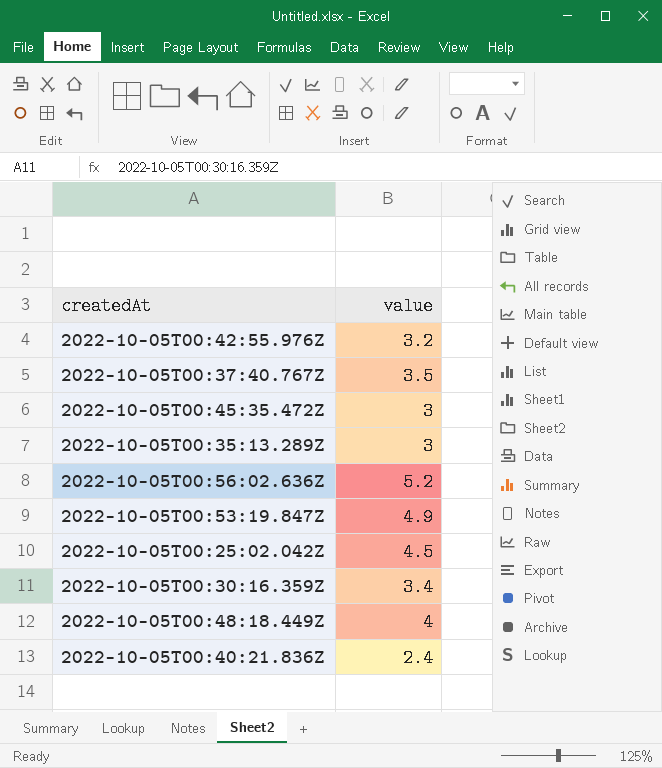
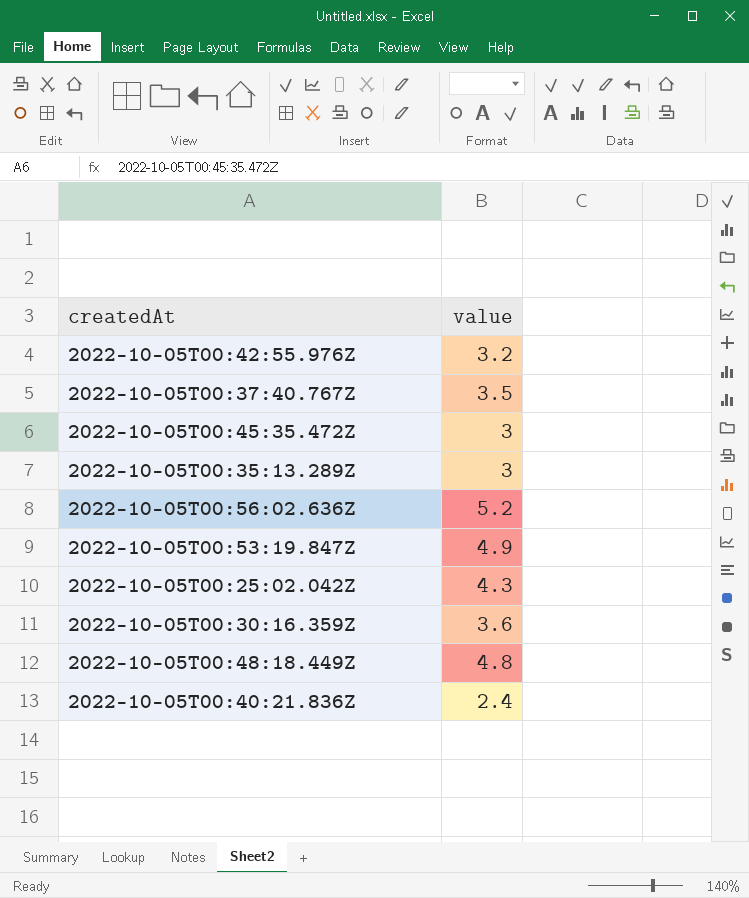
2022-10-05T00:25:02.042Z | value: 4.5 -> 4.3
2022-10-05T00:30:16.359Z | value: 3.4 -> 3.6
2022-10-05T00:48:18.449Z | value: 4 -> 4.8

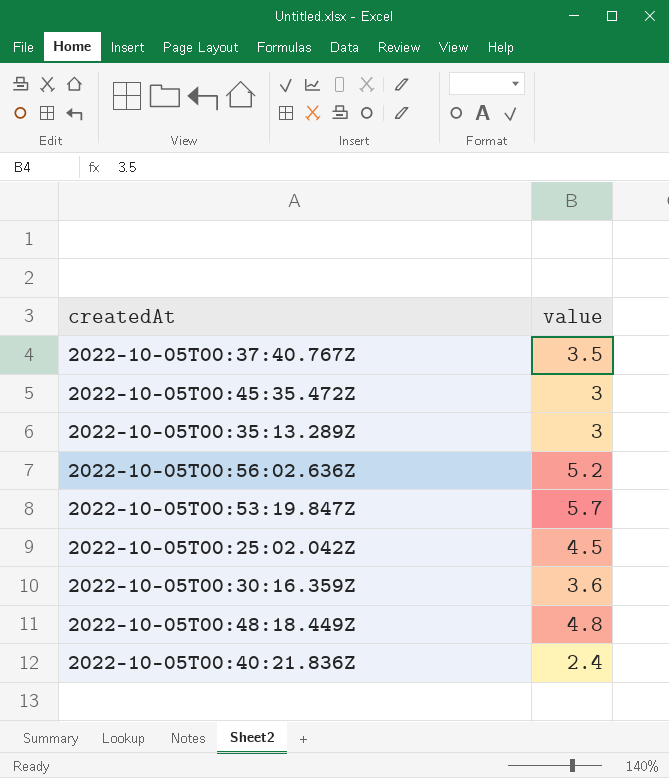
row 2022-10-05T00:42:55.976Z: 3.2 -> none
2022-10-05T00:53:19.847Z | value: 4.9 -> 5.7
2022-10-05T00:25:02.042Z | value: 4.3 -> 4.5

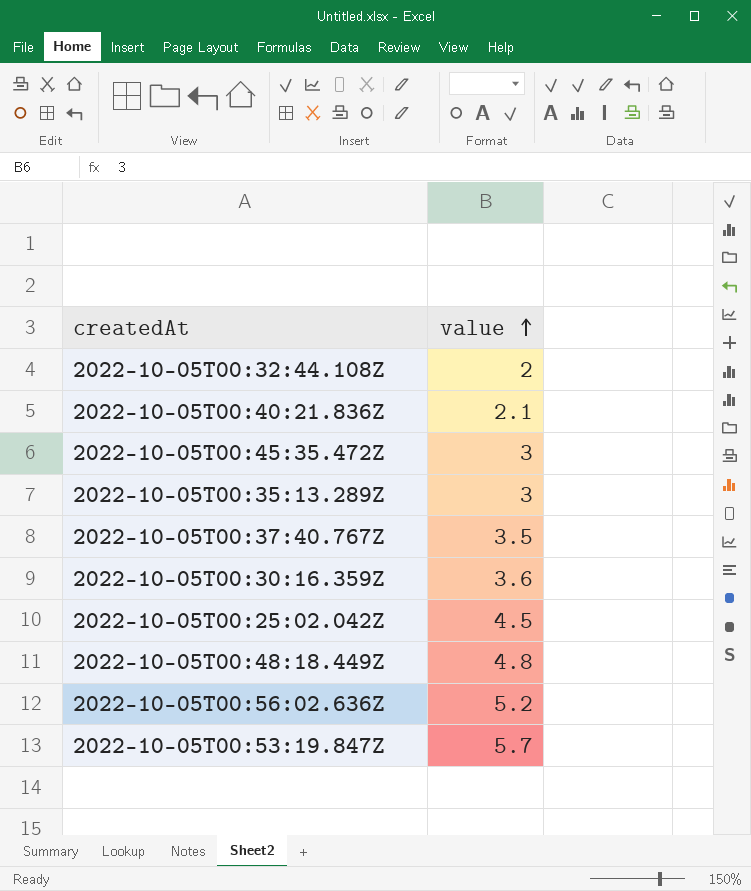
row order: none -> value ascending
row 2022-10-05T00:32:44.108Z: none -> 2
2022-10-05T00:40:21.836Z | value: 2.4 -> 2.1

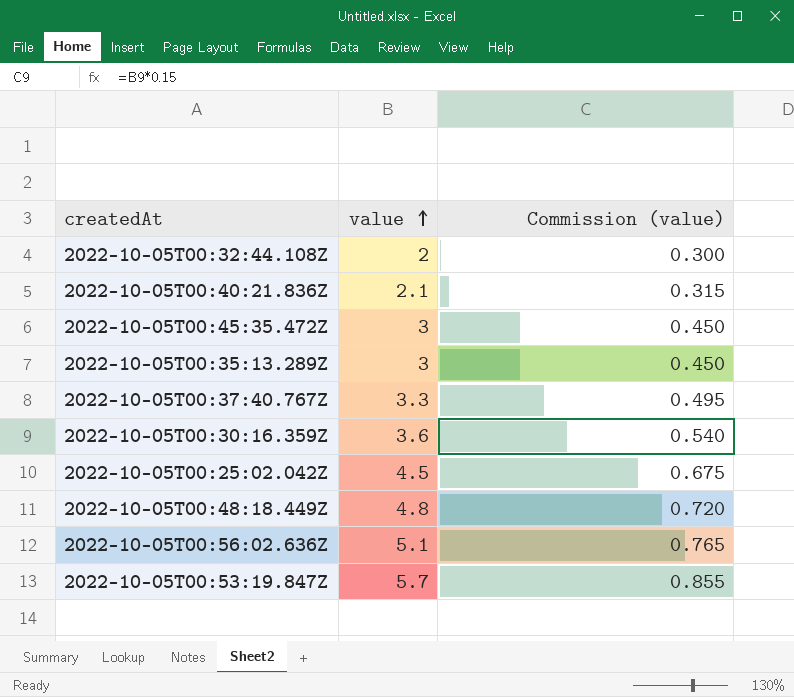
column Commission (value) | formula: none -> [value] * 0.15
2022-10-05T00:37:40.767Z | value: 3.5 -> 3.3
2022-10-05T00:56:02.636Z | value: 5.2 -> 5.1

